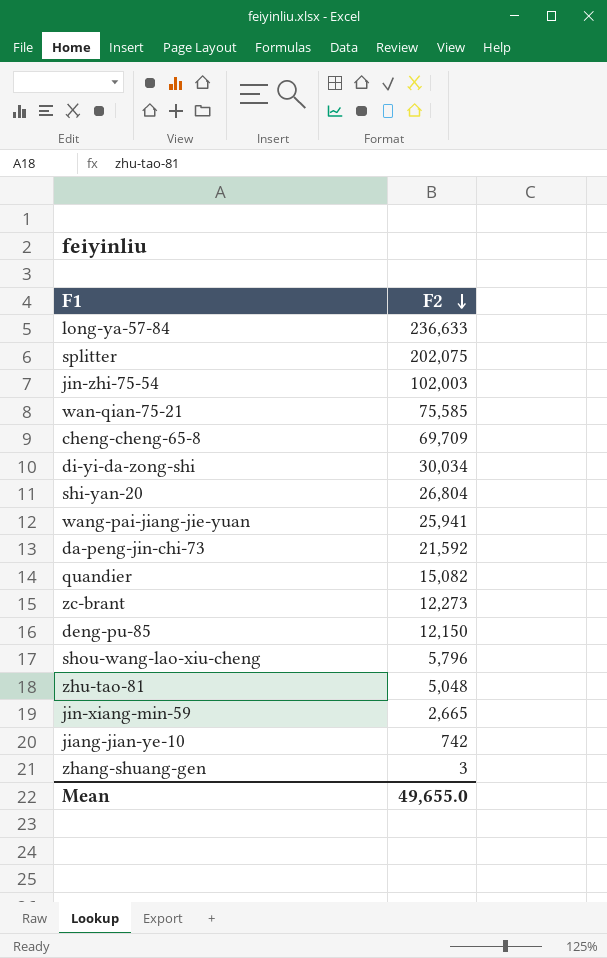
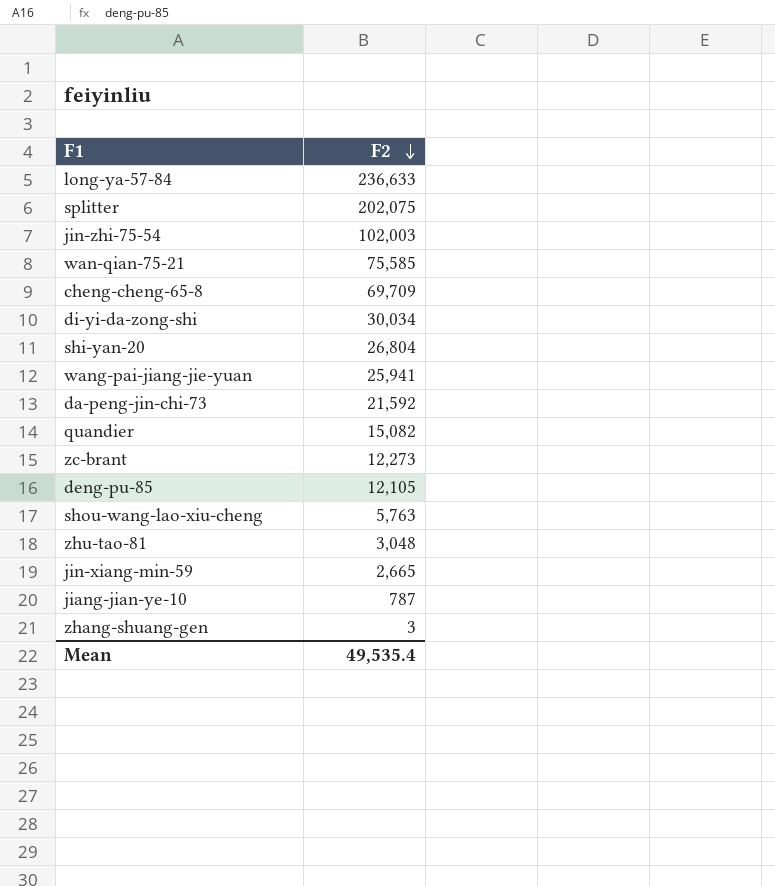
deng-pu-85 | F2: 12,150 -> 12,105
shou-wang-lao-xiu-cheng | F2: 5,796 -> 5,763
zhu-tao-81 | F2: 5,048 -> 3,048
jiang-jian-ye-10 | F2: 742 -> 787
Mean | F2: 49,655.0 -> 49,535.4

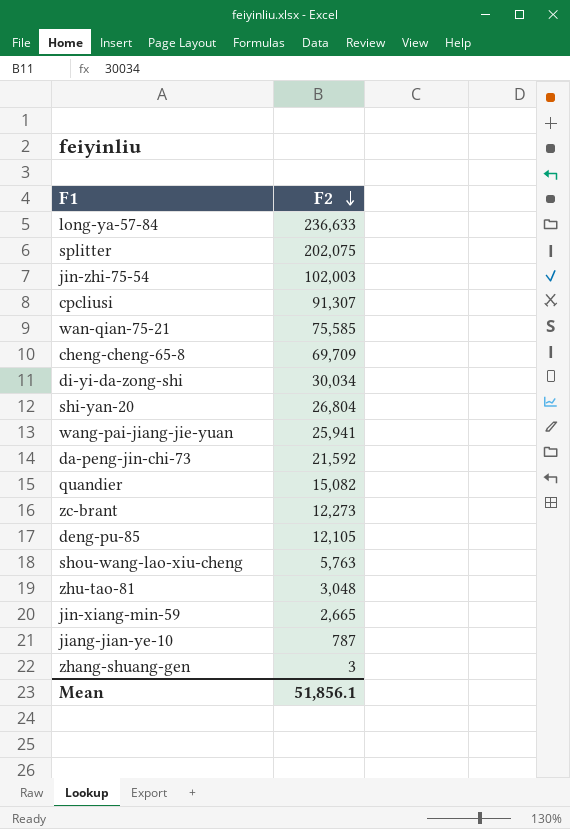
row cpcliusi: none -> 91,307
Mean | F2: 49,535.4 -> 51,856.1

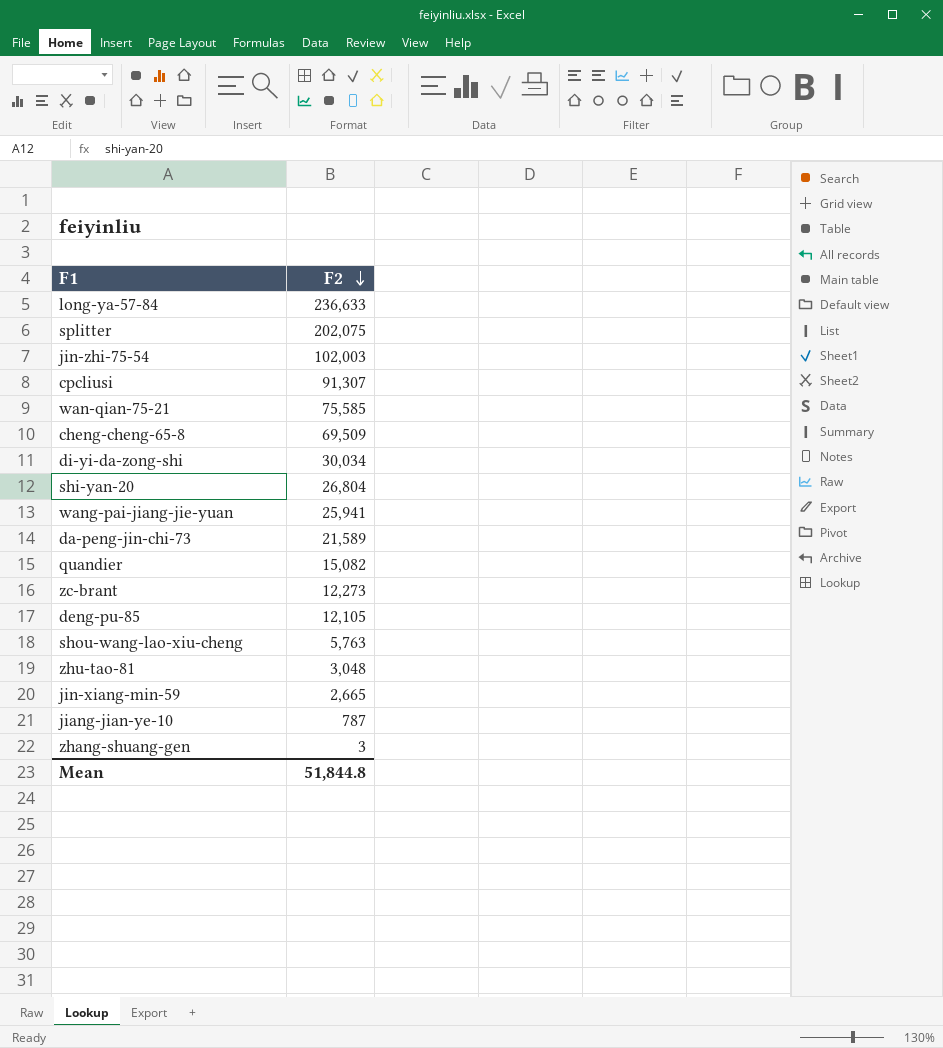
cheng-cheng-65-8 | F2: 69,709 -> 69,509
da-peng-jin-chi-73 | F2: 21,592 -> 21,589
Mean | F2: 51,856.1 -> 51,844.8

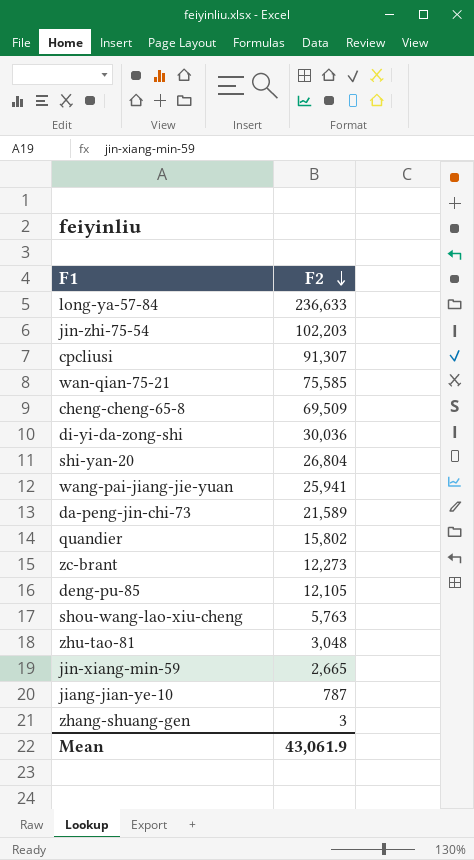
row splitter: 202,075 -> none
jin-zhi-75-54 | F2: 102,003 -> 102,203
di-yi-da-zong-shi | F2: 30,034 -> 30,036
quandier | F2: 15,082 -> 15,802
Mean | F2: 51,844.8 -> 43,061.9

